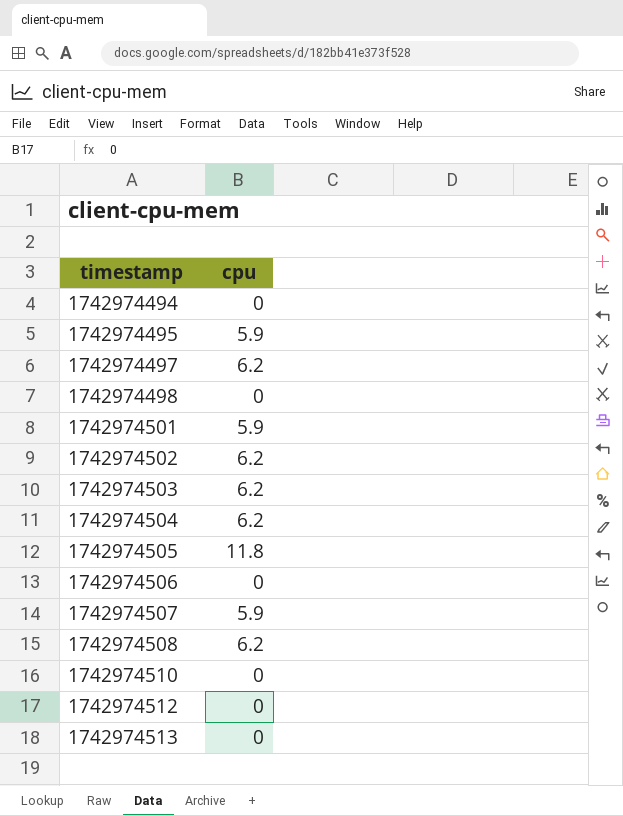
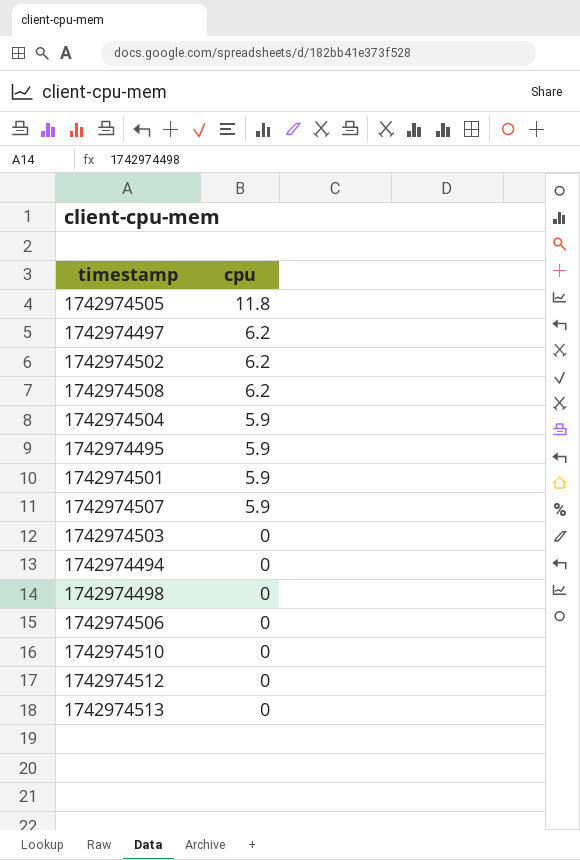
row order: timestamp ascending -> cpu descending
1742974504 | cpu: 6.2 -> 5.9
1742974503 | cpu: 6.2 -> 0

